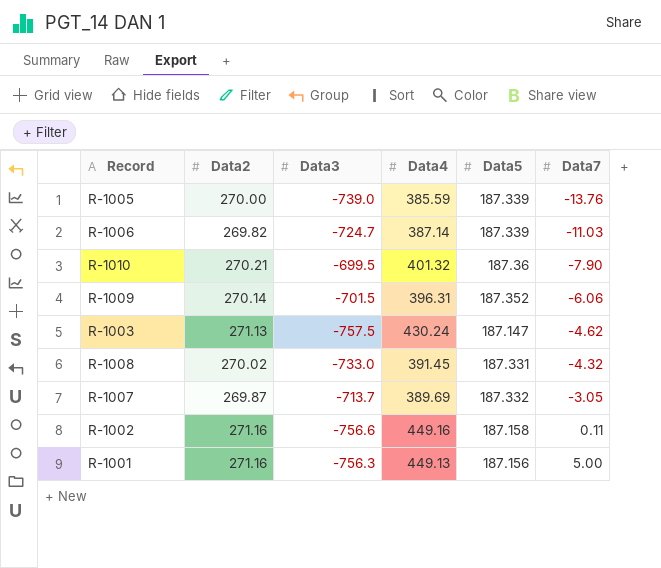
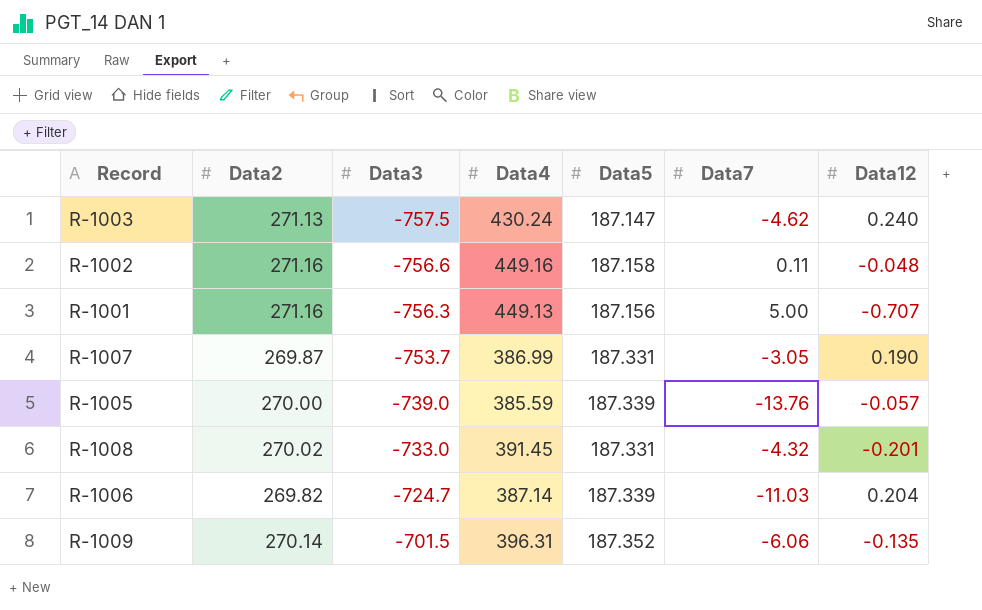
row order: Data7 ascending -> Data3 ascending
column Data12 | position: none -> 7
row R-1010: 270.21 | -699.5 | 401.32 | 187.36 | -7.90 -> none
R-1007 | Data3: -713.7 -> -753.7
R-1007 | Data4: 389.69 -> 386.99
R-1007 | Data5: 187.332 -> 187.331

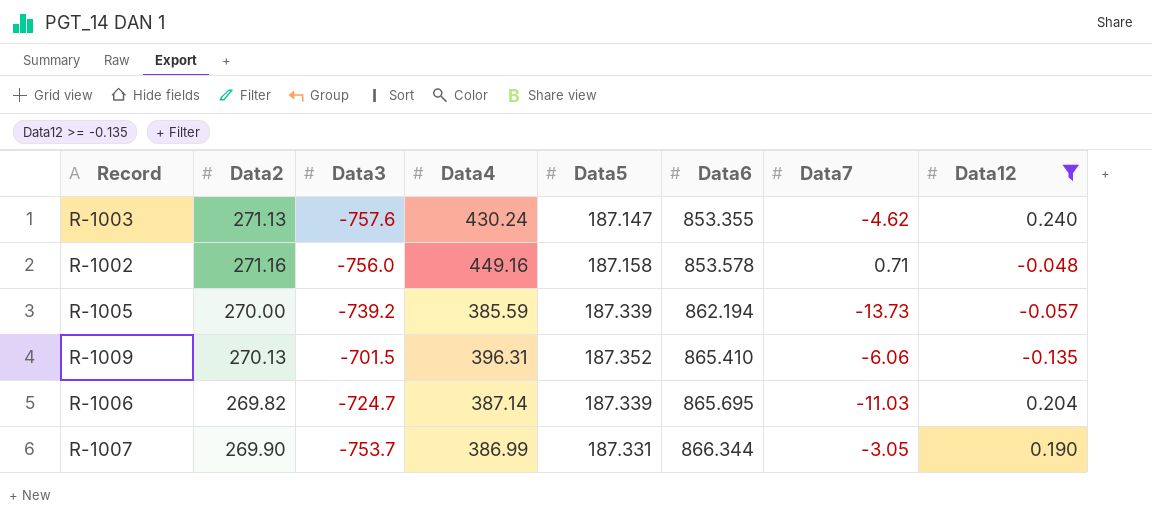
filter: none -> Data12 >= -0.135
row order: Data3 ascending -> Data6 ascending
column Data6 | position: none -> 6
R-1003 | Data3: -757.5 -> -757.6
R-1002 | Data3: -756.6 -> -756.0
R-1002 | Data7: 0.11 -> 0.71
R-1005 | Data3: -739.0 -> -739.2
R-1005 | Data7: -13.76 -> -13.73
R-1009 | Data2: 270.14 -> 270.13
R-1007 | Data2: 269.87 -> 269.90

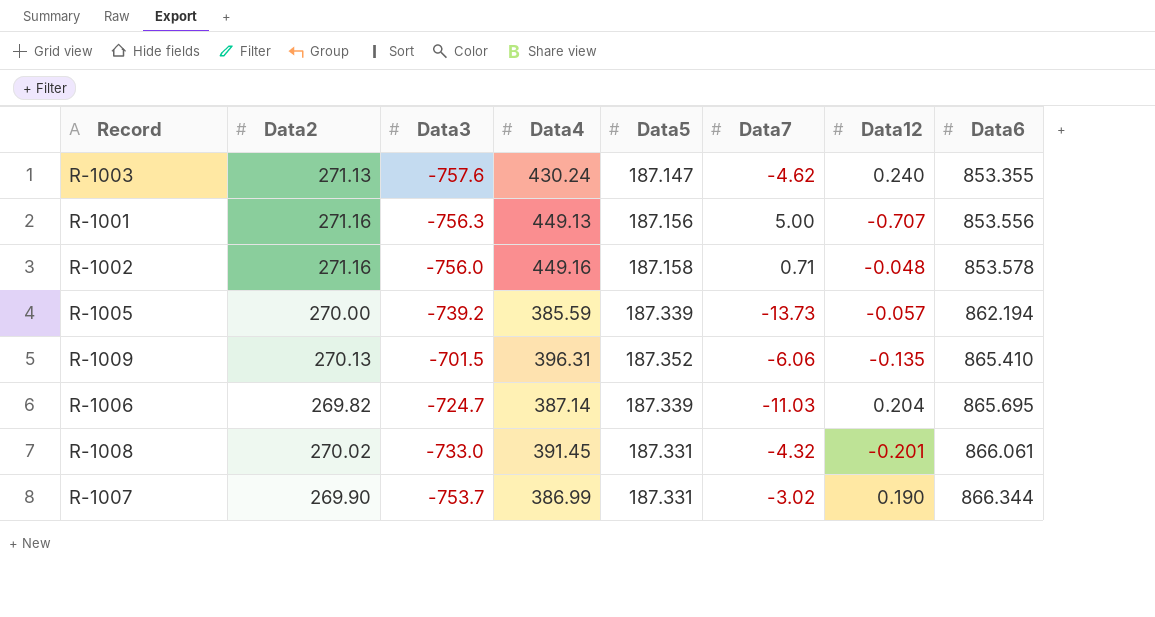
filter: Data12 >= -0.135 -> none
column Data6 | position: 6 -> 8
R-1007 | Data7: -3.05 -> -3.02

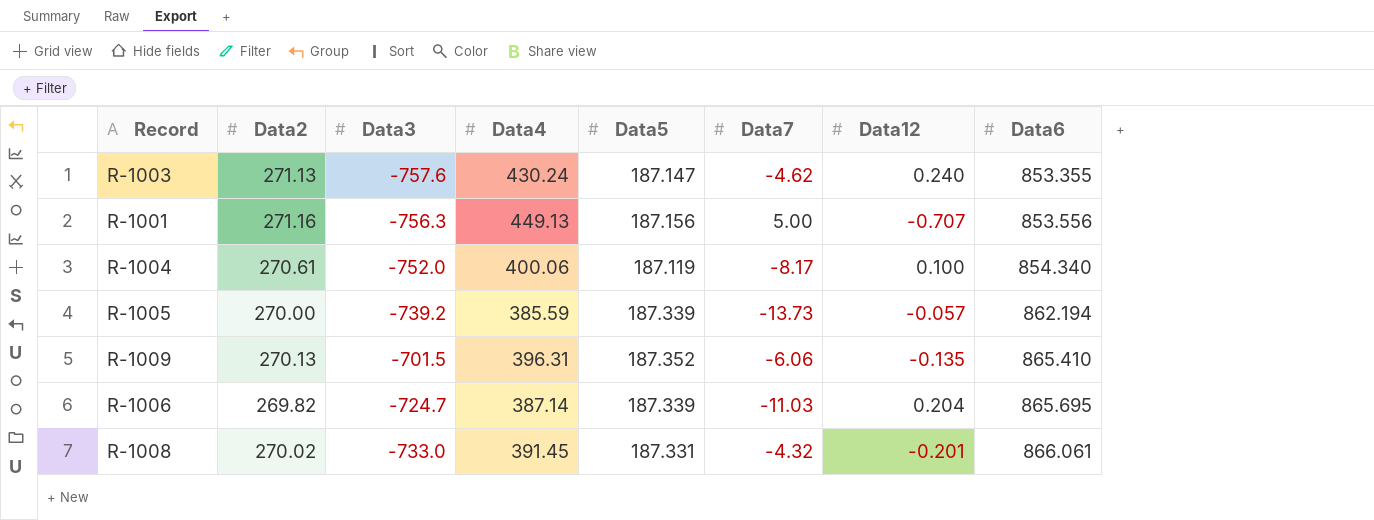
row R-1002: 271.16 | -756.0 | 449.16 | 187.158 | 0.71 | -0.048 | 853.578 -> none
row R-1007: 269.90 | -753.7 | 386.99 | 187.331 | -3.02 | 0.190 | 866.344 -> none
row R-1004: none -> 270.61 | -752.0 | 400.06 | 187.119 | -8.17 | 0.100 | 854.340

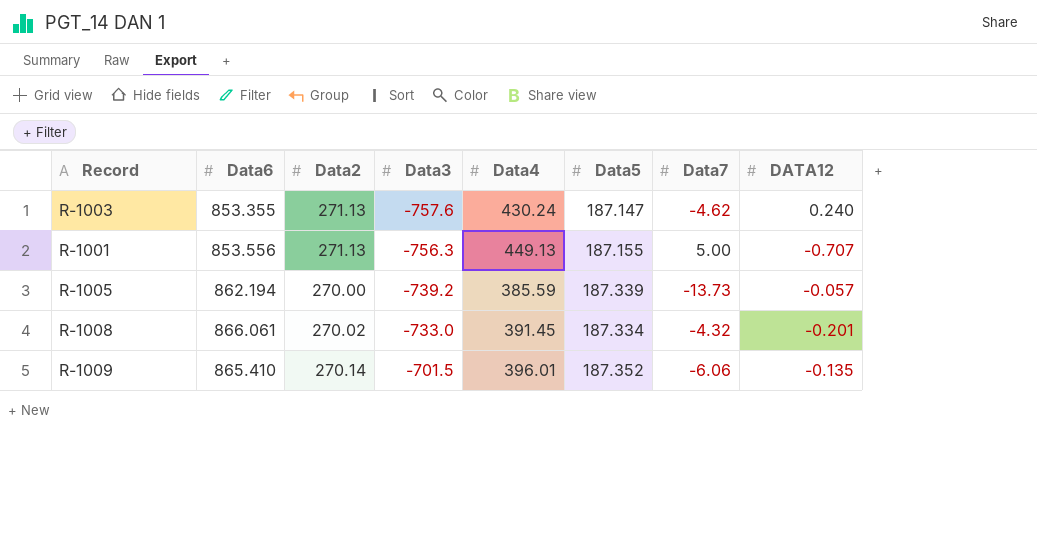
row order: Data6 ascending -> Data3 ascending
column Data6 | position: 8 -> 2
column name: Data12 -> DATA12
row R-1004: 270.61 | -752.0 | 400.06 | 187.119 | -8.17 | 0.100 | 854.340 -> none
row R-1006: 269.82 | -724.7 | 387.14 | 187.339 | -11.03 | 0.204 | 865.695 -> none
R-1001 | Data2: 271.16 -> 271.13
R-1001 | Data5: 187.156 -> 187.155
R-1008 | Data5: 187.331 -> 187.334
R-1009 | Data2: 270.13 -> 270.14
R-1009 | Data4: 396.31 -> 396.01

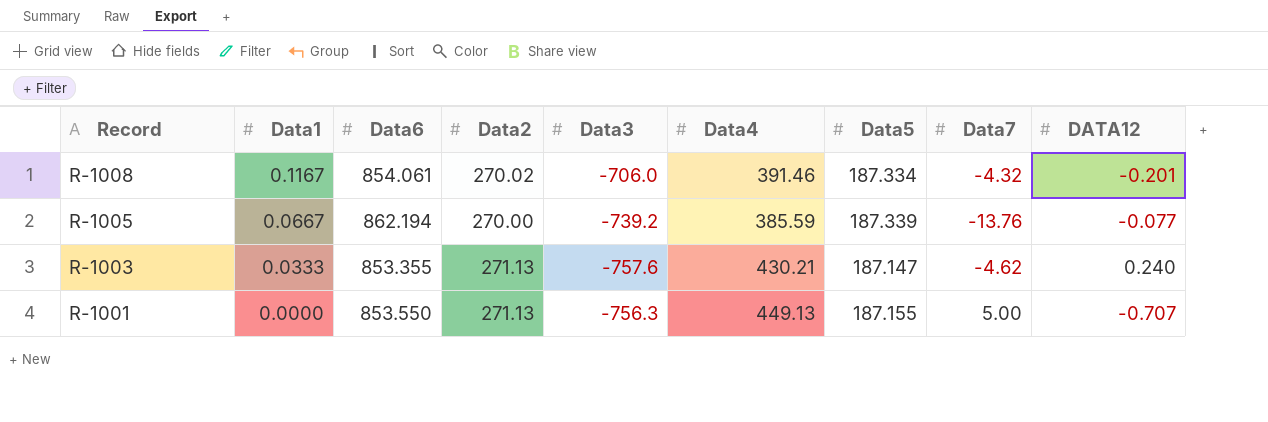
row order: Data3 ascending -> Record descending
column Data1 | position: none -> 2
row R-1009: 865.410 | 270.14 | -701.5 | 396.01 | 187.352 | -6.06 | -0.135 -> none
R-1008 | Data6: 866.061 -> 854.061
R-1008 | Data3: -733.0 -> -706.0
R-1008 | Data4: 391.45 -> 391.46
R-1005 | Data7: -13.73 -> -13.76
R-1005 | DATA12: -0.057 -> -0.077
R-1003 | Data4: 430.24 -> 430.21
R-1001 | Data6: 853.556 -> 853.550

